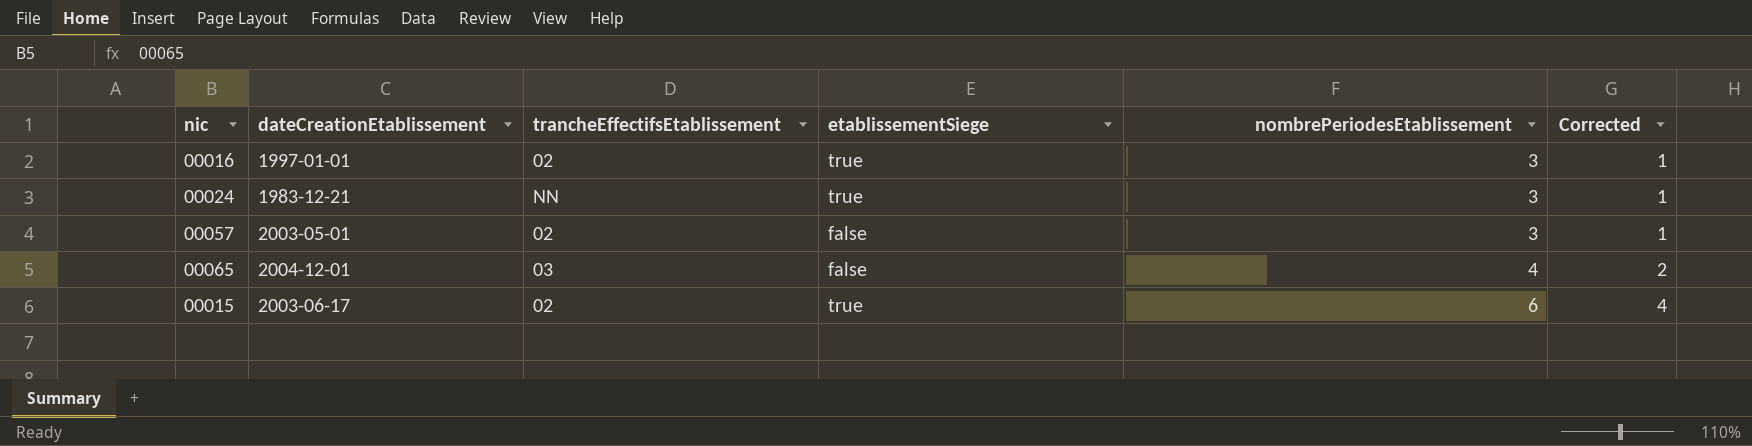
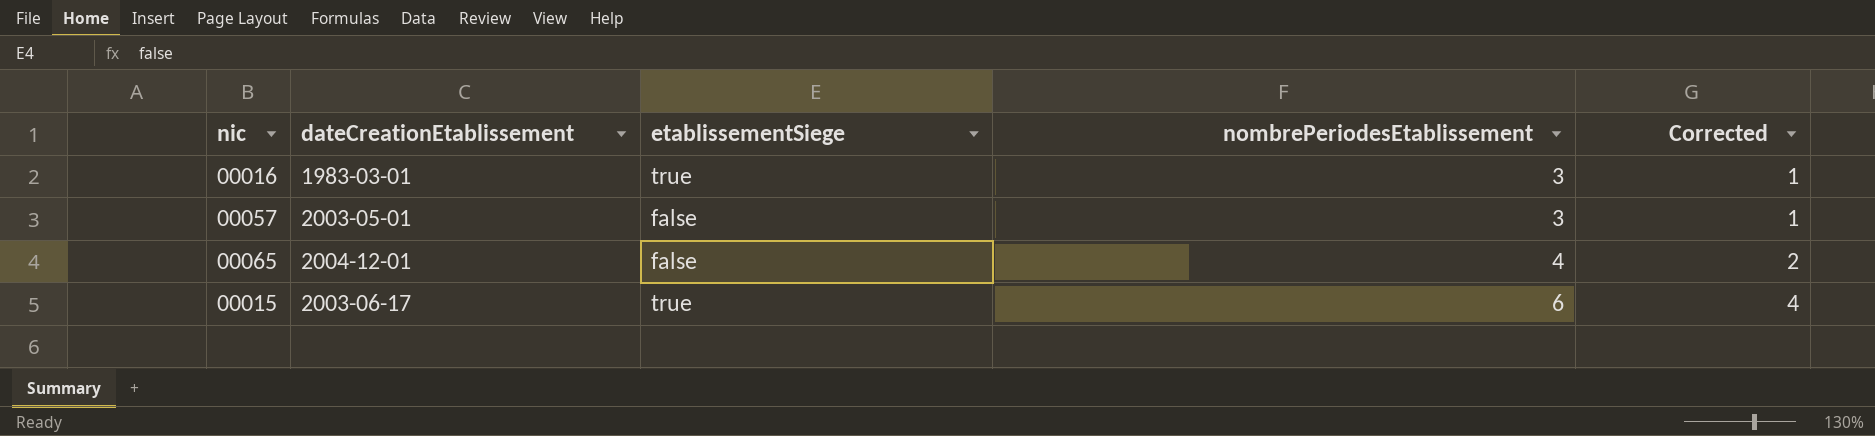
column trancheEffectifsEtablissement | position: 3 -> none
row 00024: 1983-12-21 | NN | true | 3 | 1 -> none
00016 | dateCreationEtablissement: 1997-01-01 -> 1983-03-01

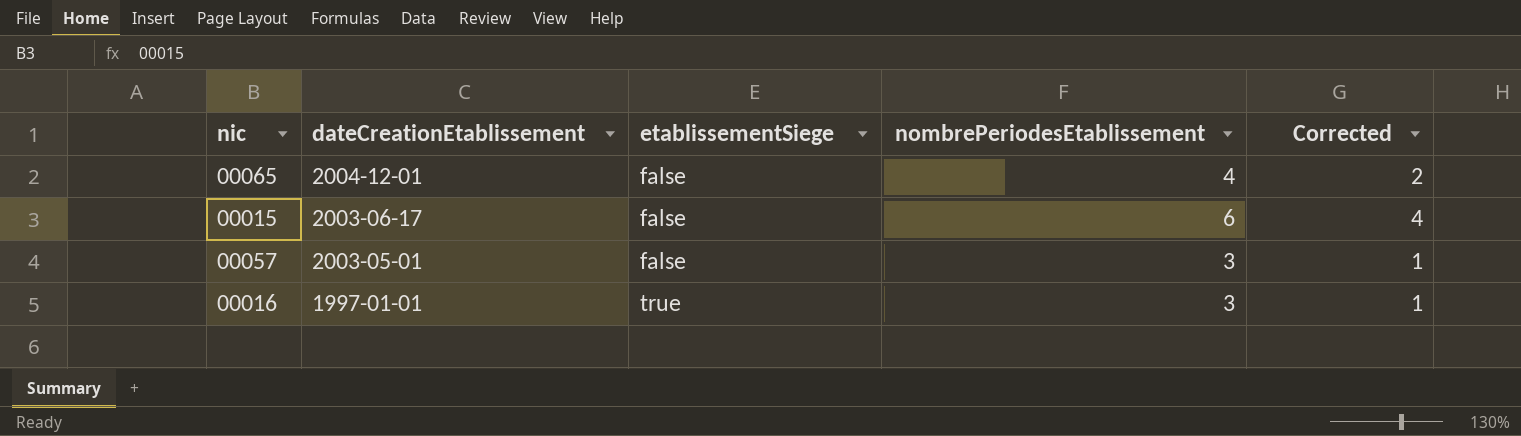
row order: nombrePeriodesEtablissement ascending -> dateCreationEtablissement descending
00015 | etablissementSiege: true -> false
00016 | dateCreationEtablissement: 1983-03-01 -> 1997-01-01

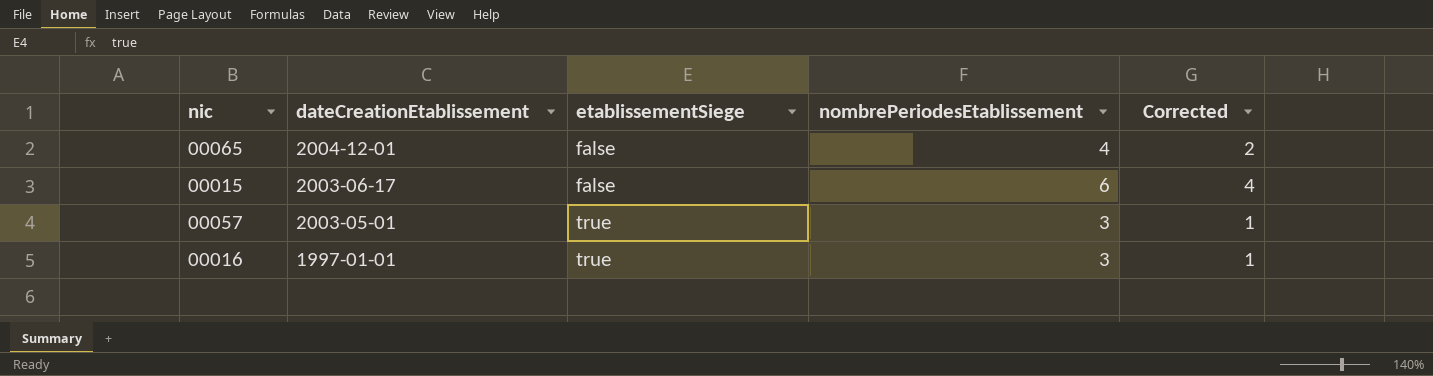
00057 | etablissementSiege: false -> true

